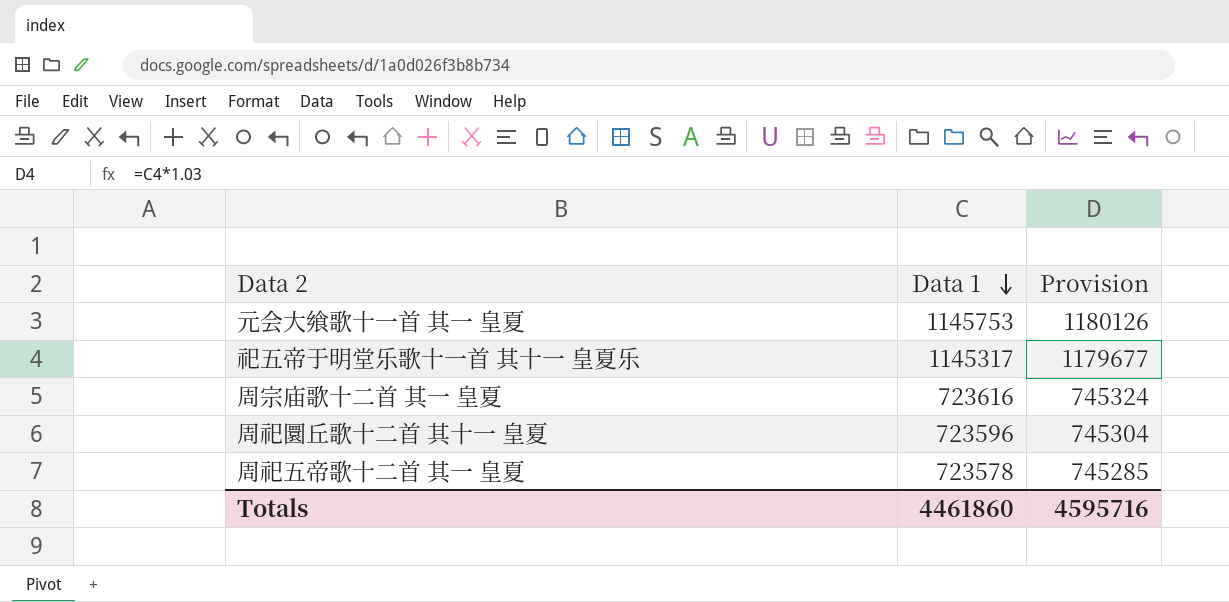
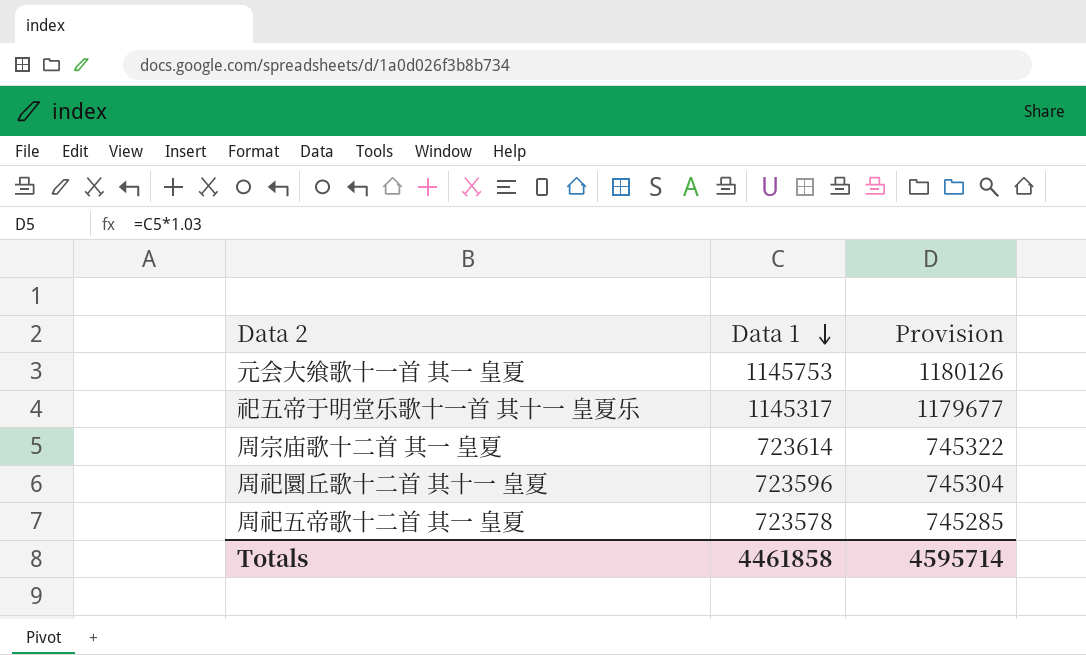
周宗庙歌十二首 其一 皇夏 | Data 1: 723616 -> 723614
周宗庙歌十二首 其一 皇夏 | Provision: 745324 -> 745322
Totals | Data 1: 4461860 -> 4461858
Totals | Provision: 4595716 -> 4595714

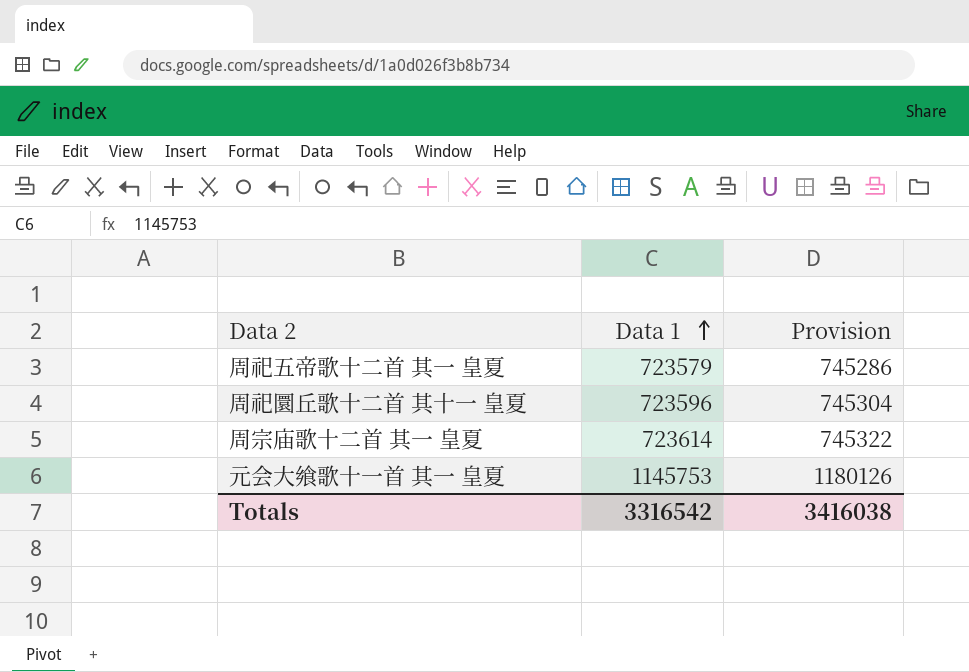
row order: Data 1 descending -> Data 1 ascending
row 祀五帝于明堂乐歌十一首 其十一 皇夏乐: 1145317 | 1179677 -> none
周祀五帝歌十二首 其一 皇夏 | Data 1: 723578 -> 723579
周祀五帝歌十二首 其一 皇夏 | Provision: 745285 -> 745286
Totals | Data 1: 4461858 -> 3316542
Totals | Provision: 4595714 -> 3416038

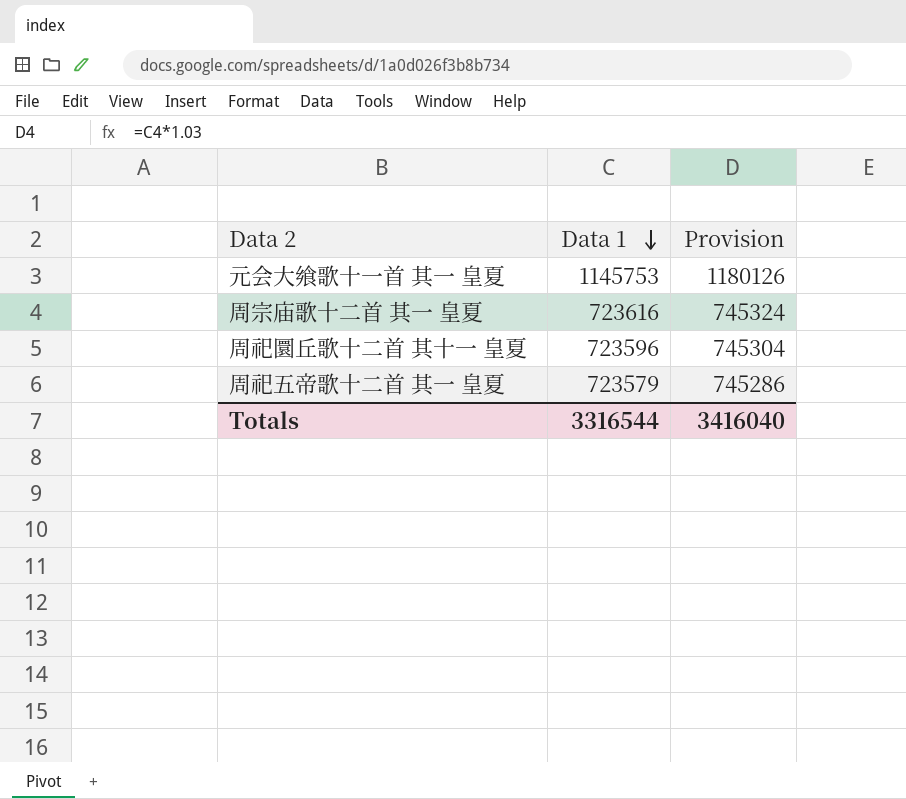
row order: Data 1 ascending -> Data 1 descending
周宗庙歌十二首 其一 皇夏 | Data 1: 723614 -> 723616
周宗庙歌十二首 其一 皇夏 | Provision: 745322 -> 745324
Totals | Data 1: 3316542 -> 3316544
Totals | Provision: 3416038 -> 3416040

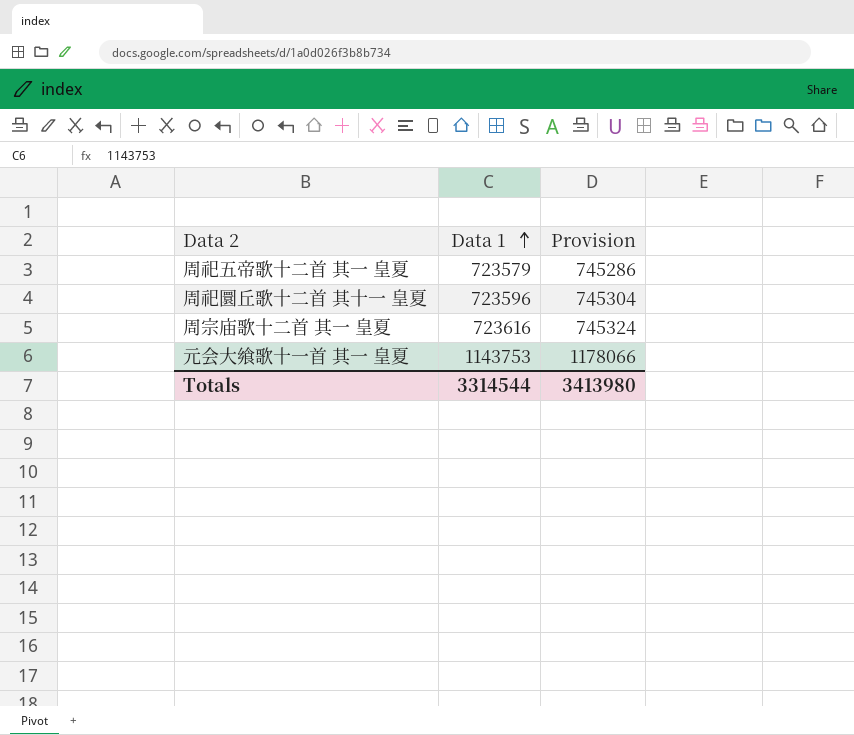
row order: Data 1 descending -> Data 1 ascending
元会大飨歌十一首 其一 皇夏 | Data 1: 1145753 -> 1143753
元会大飨歌十一首 其一 皇夏 | Provision: 1180126 -> 1178066
Totals | Data 1: 3316544 -> 3314544
Totals | Provision: 3416040 -> 3413980

